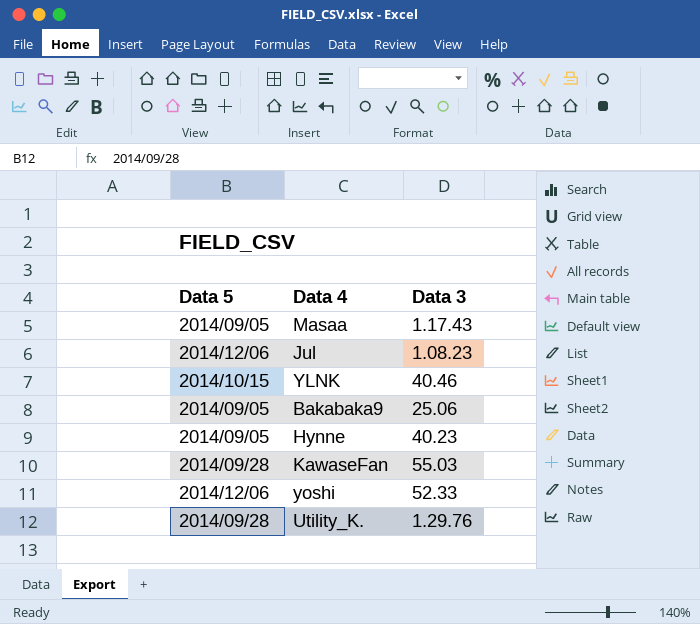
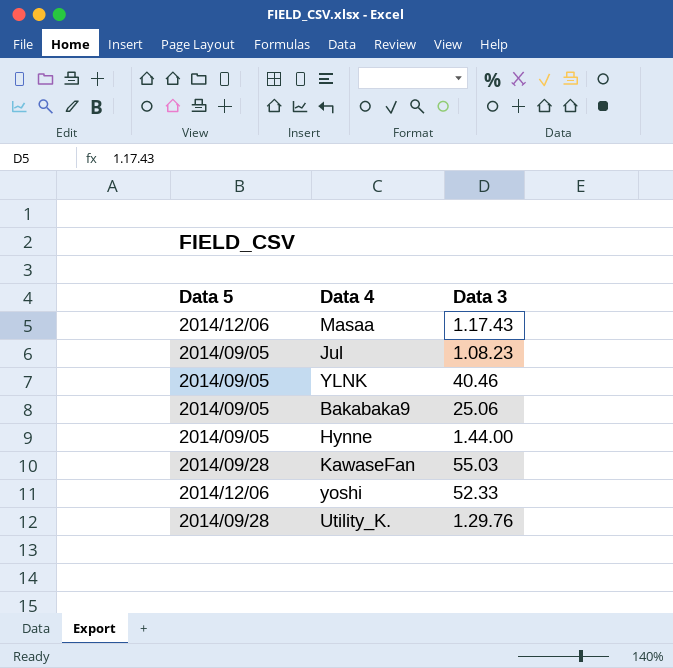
Masaa | Data 5: 2014/09/05 -> 2014/12/06
Jul | Data 5: 2014/12/06 -> 2014/09/05
YLNK | Data 5: 2014/10/15 -> 2014/09/05
Hynne | Data 3: 40.23 -> 1.44.00

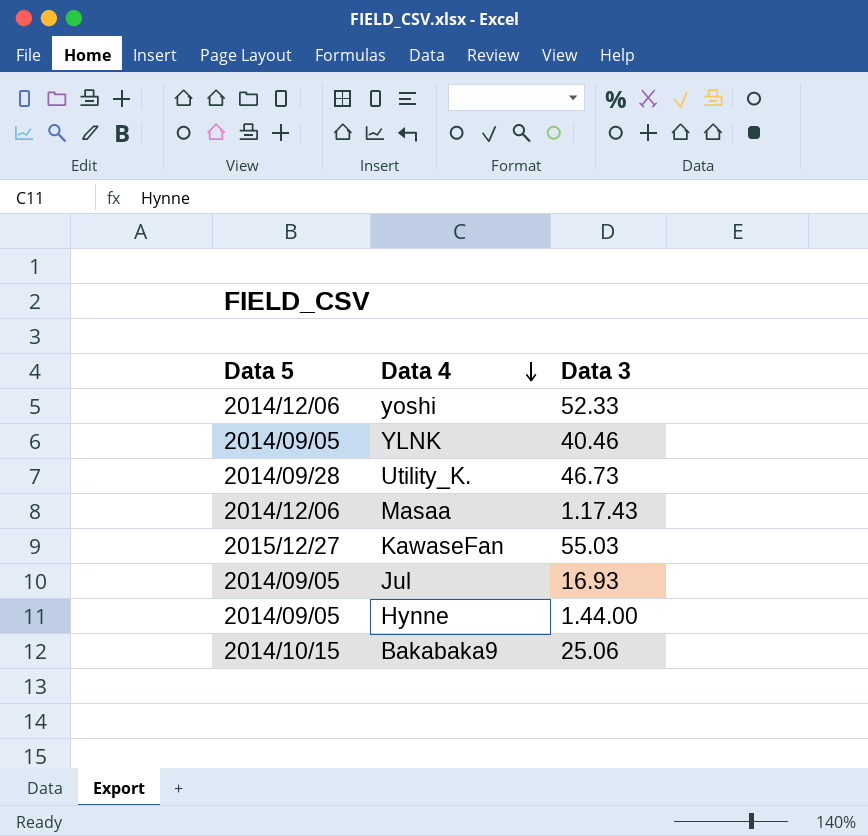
row order: none -> Data 4 descending
Utility_K. | Data 3: 1.29.76 -> 46.73
KawaseFan | Data 5: 2014/09/28 -> 2015/12/27
Jul | Data 3: 1.08.23 -> 16.93
Bakabaka9 | Data 5: 2014/09/05 -> 2014/10/15

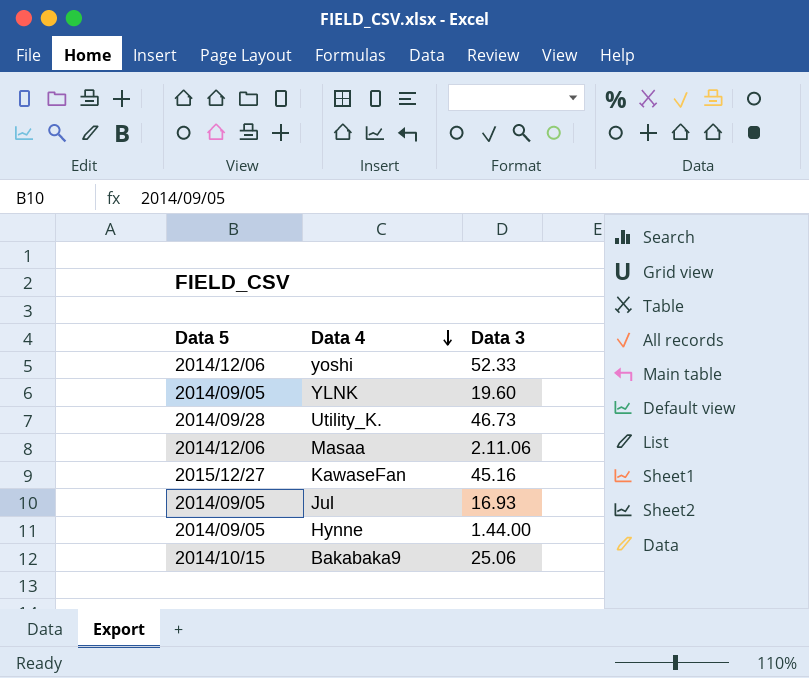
YLNK | Data 3: 40.46 -> 19.60
Masaa | Data 3: 1.17.43 -> 2.11.06
KawaseFan | Data 3: 55.03 -> 45.16

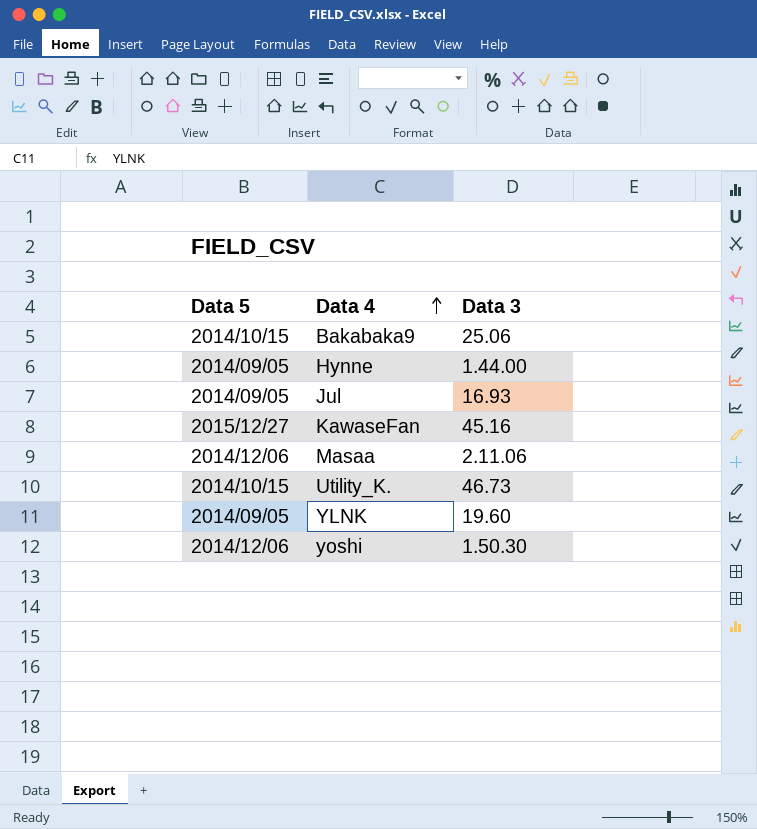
row order: Data 4 descending -> Data 4 ascending
Utility_K. | Data 5: 2014/09/28 -> 2014/10/15
yoshi | Data 3: 52.33 -> 1.50.30

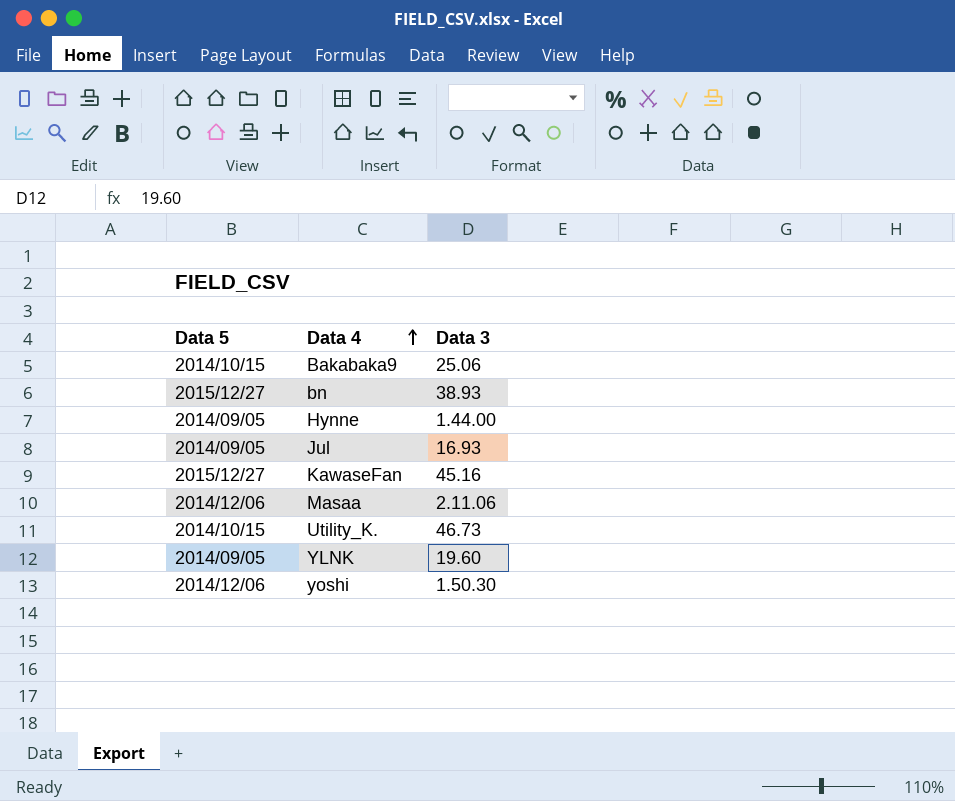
row bn: none -> 2015/12/27 | 38.93

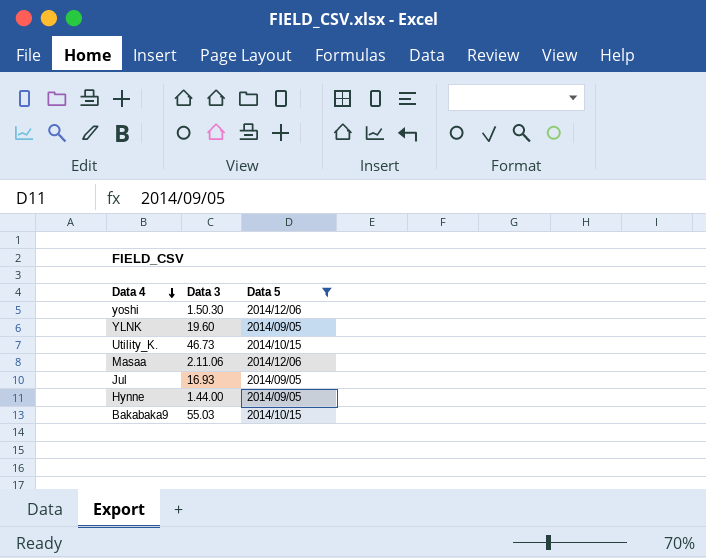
filter: none -> Data 5 != 2015/12/27
row order: Data 4 ascending -> Data 4 descending
column Data 5 | position: 1 -> 3
Bakabaka9 | Data 3: 25.06 -> 55.03

